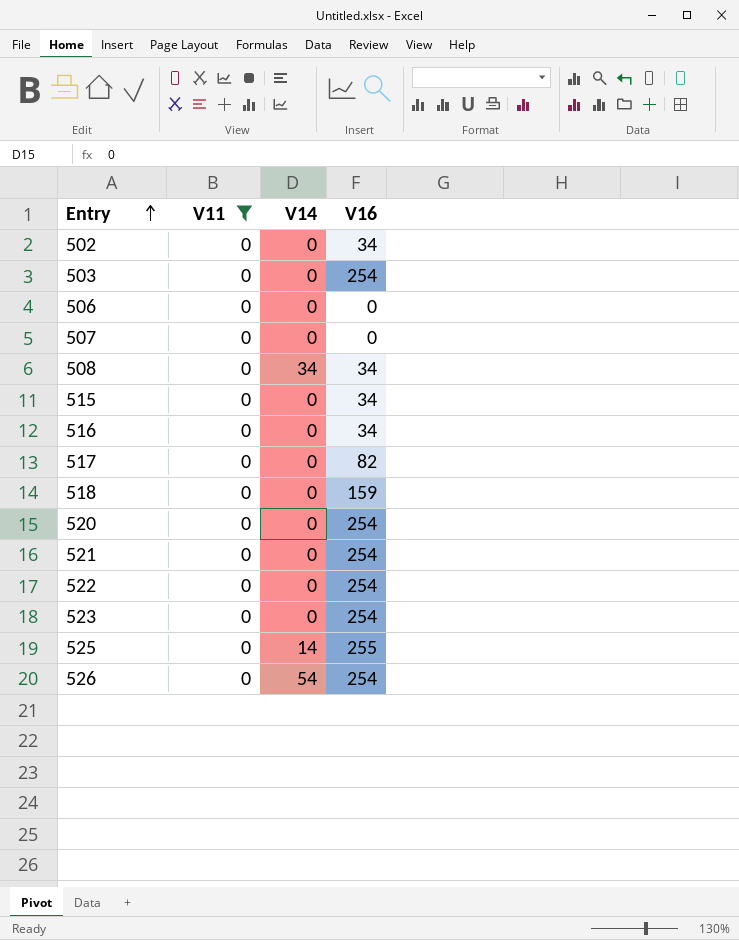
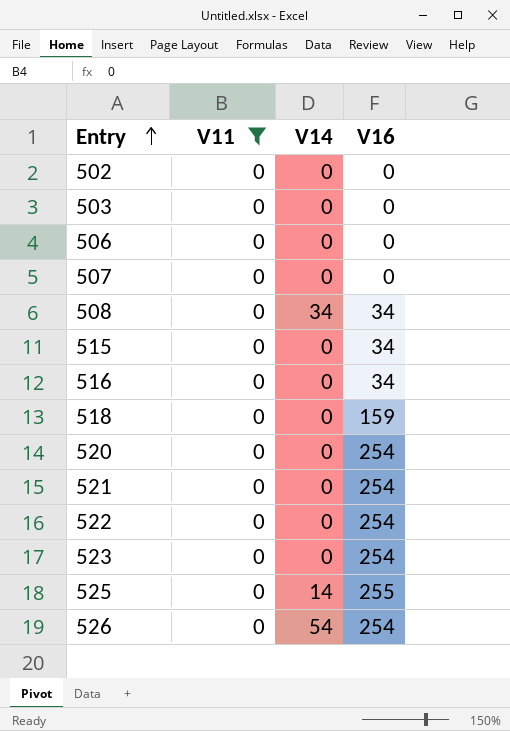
row 517: 0 | 0 | 82 -> none
502 | V16: 34 -> 0
503 | V16: 254 -> 0

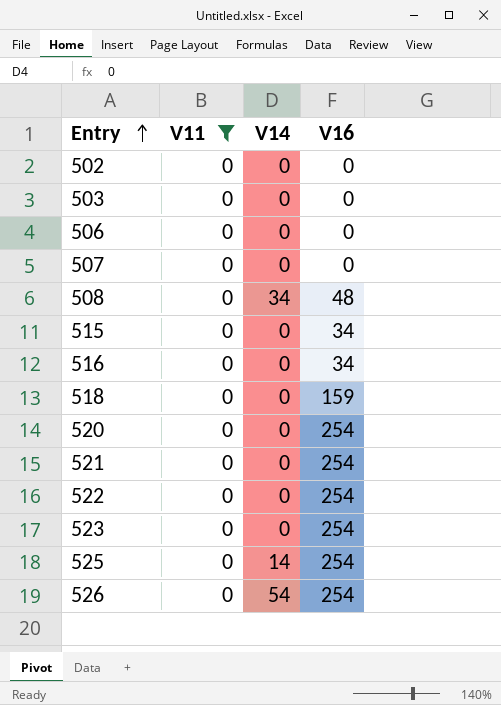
508 | V16: 34 -> 48
525 | V16: 255 -> 254

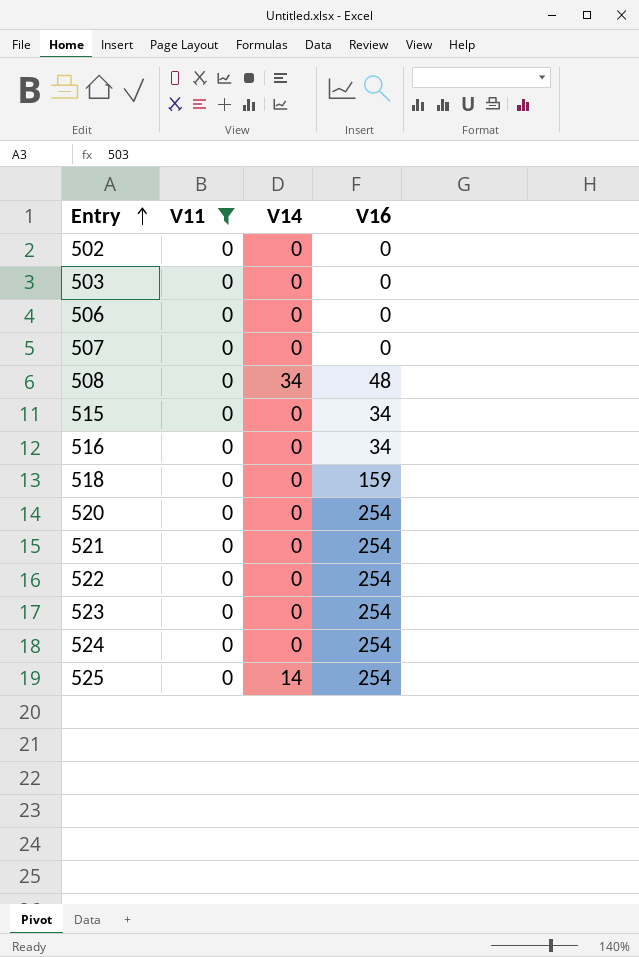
row 526: 0 | 54 | 254 -> none
row 524: none -> 0 | 0 | 254

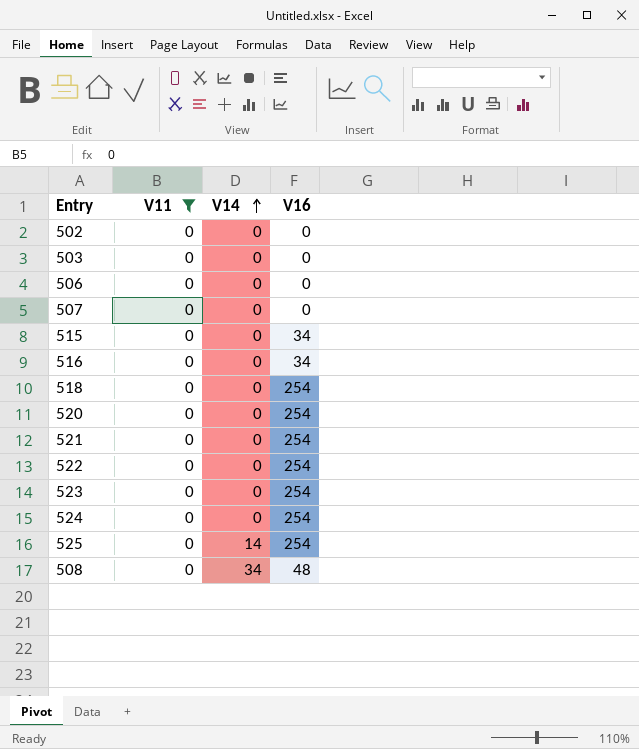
row order: Entry ascending -> V14 ascending
518 | V16: 159 -> 254

